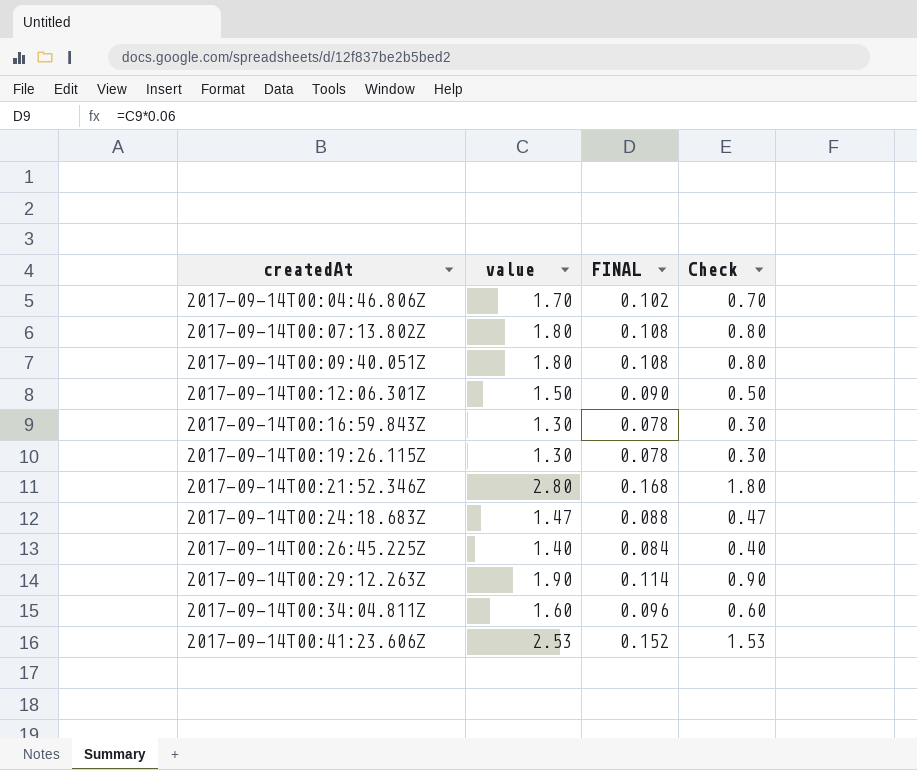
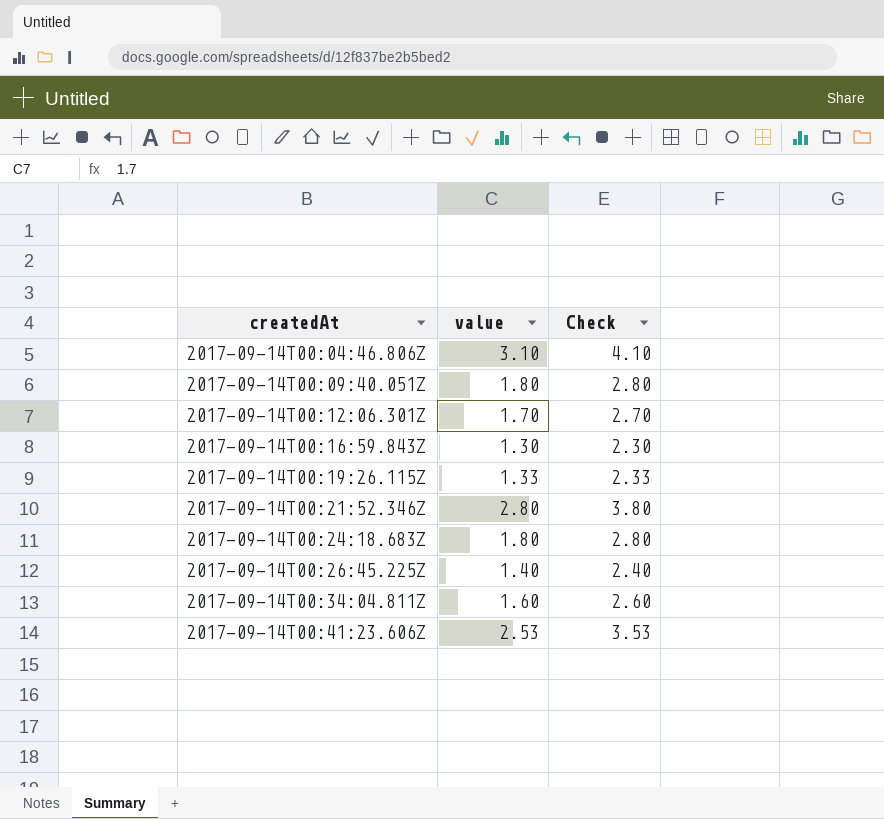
column FINAL | formula: [value] * 0.06 -> none
column Check | formula: [value] - 1 -> [value] + 1
row 2017-09-14T00:07:13.802Z: 1.80 | 0.108 | 0.80 -> none
row 2017-09-14T00:29:12.263Z: 1.90 | 0.114 | 0.90 -> none
2017-09-14T00:04:46.806Z | value: 1.70 -> 3.10
2017-09-14T00:12:06.301Z | value: 1.50 -> 1.70
2017-09-14T00:19:26.115Z | value: 1.30 -> 1.33
2017-09-14T00:24:18.683Z | value: 1.47 -> 1.80

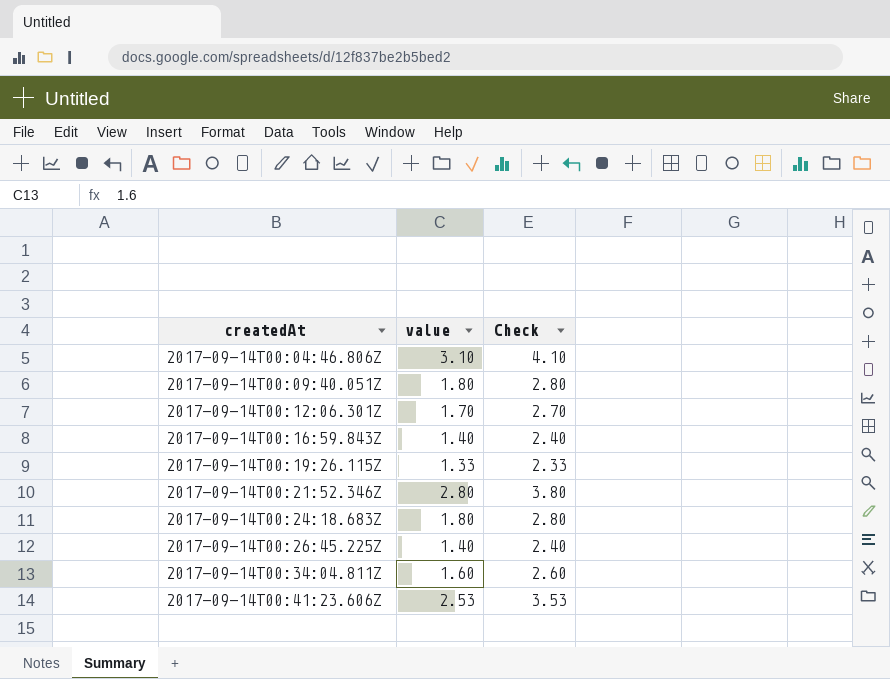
2017-09-14T00:16:59.843Z | value: 1.30 -> 1.40
2017-09-14T00:16:59.843Z | Check: 2.30 -> 2.40

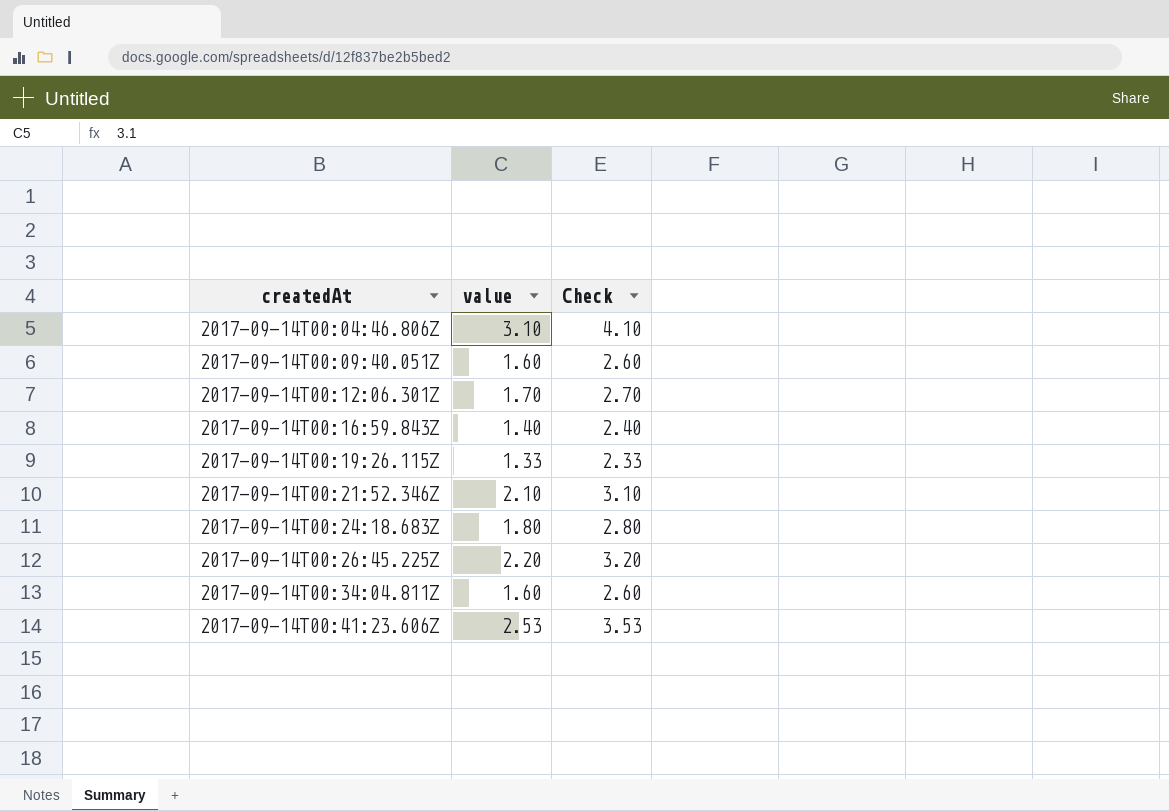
2017-09-14T00:09:40.051Z | value: 1.80 -> 1.60
2017-09-14T00:09:40.051Z | Check: 2.80 -> 2.60
2017-09-14T00:21:52.346Z | value: 2.80 -> 2.10
2017-09-14T00:21:52.346Z | Check: 3.80 -> 3.10
2017-09-14T00:26:45.225Z | value: 1.40 -> 2.20
2017-09-14T00:26:45.225Z | Check: 2.40 -> 3.20

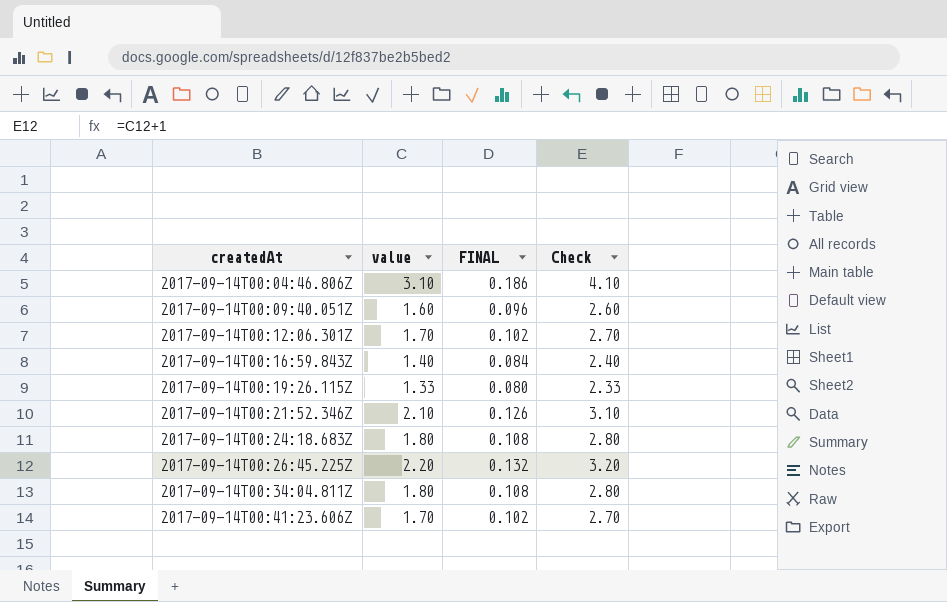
column FINAL | formula: none -> [value] * 0.06
2017-09-14T00:34:04.811Z | value: 1.60 -> 1.80
2017-09-14T00:34:04.811Z | Check: 2.60 -> 2.80
2017-09-14T00:41:23.606Z | value: 2.53 -> 1.70
2017-09-14T00:41:23.606Z | Check: 3.53 -> 2.70

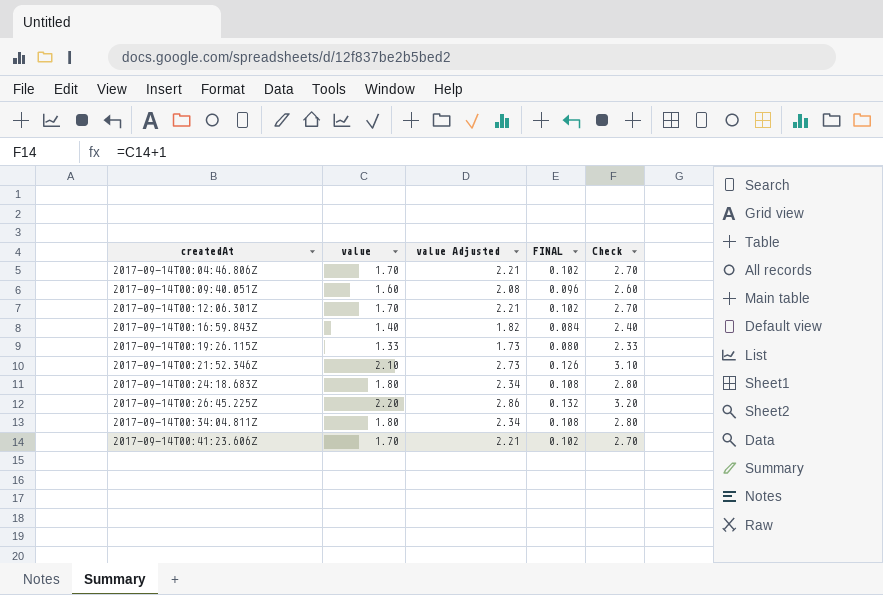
column value Adjusted | formula: none -> [value] * 1.3
2017-09-14T00:04:46.806Z | value: 3.10 -> 1.70
2017-09-14T00:04:46.806Z | FINAL: 0.186 -> 0.102
2017-09-14T00:04:46.806Z | Check: 4.10 -> 2.70

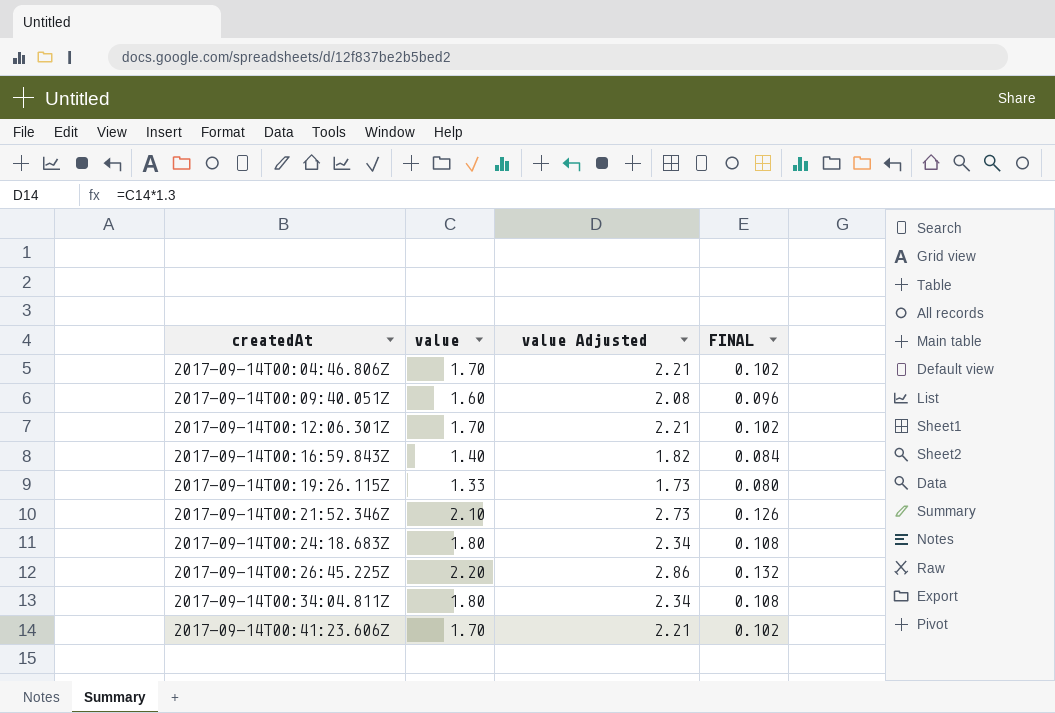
column Check | formula: [value] + 1 -> none

